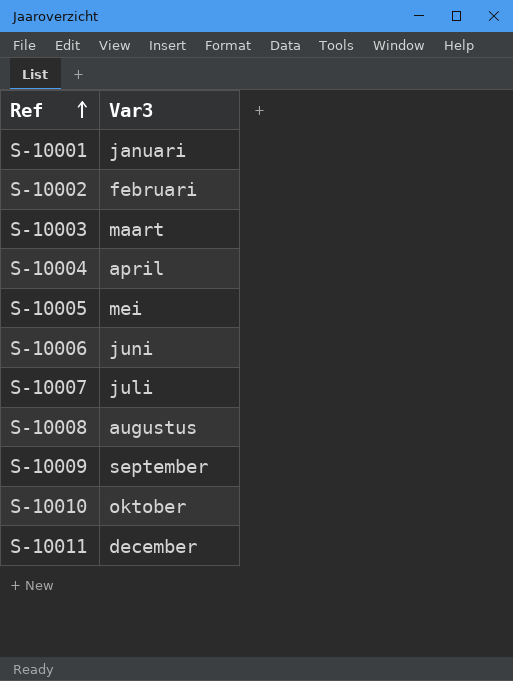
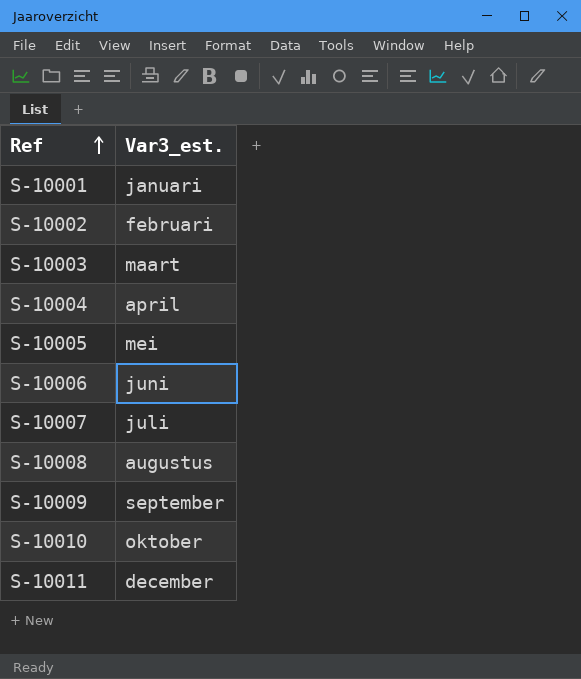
column name: Var3 -> Var3_est.

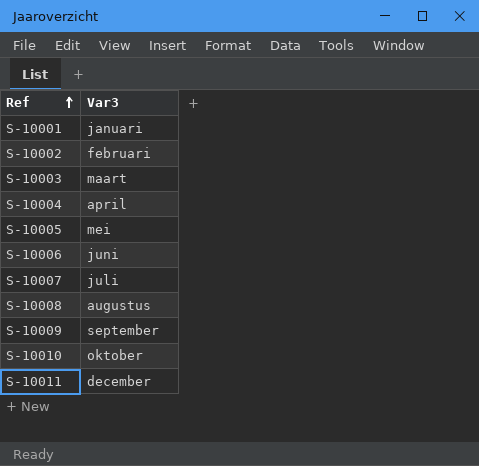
column name: Var3_est. -> Var3

